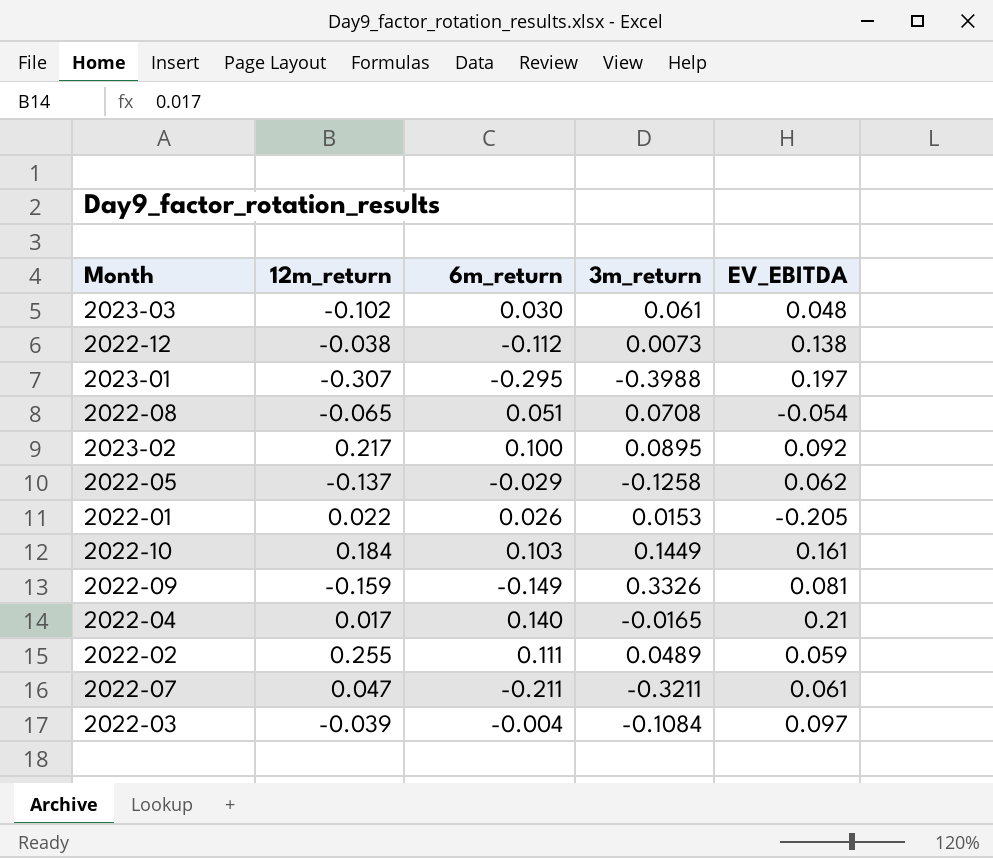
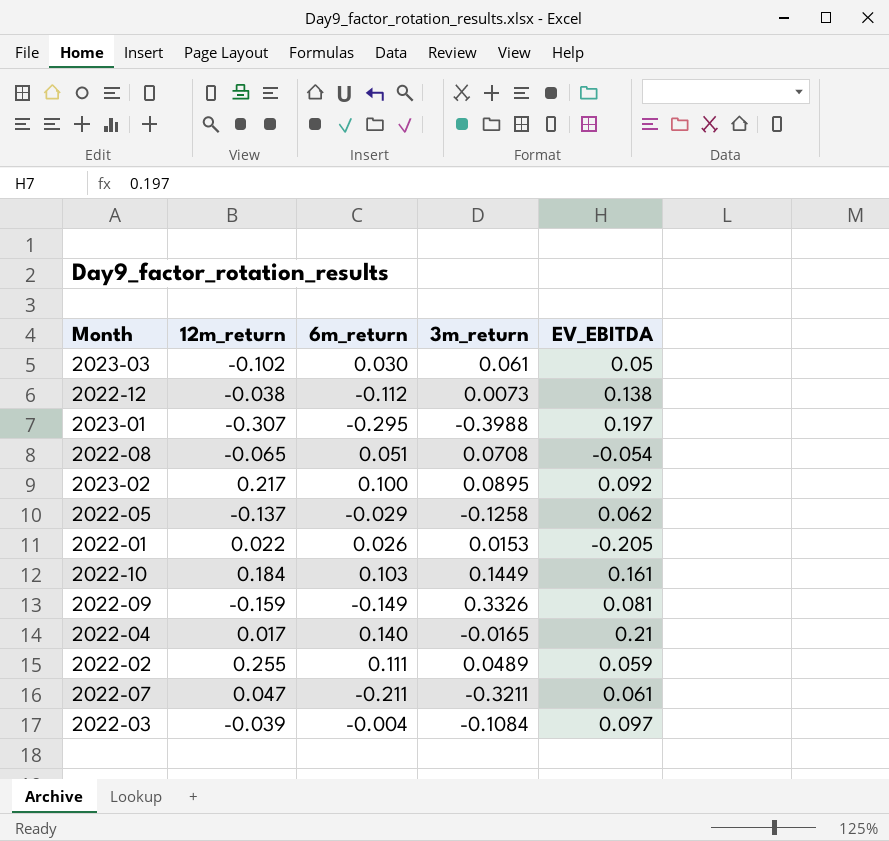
2023-03 | EV_EBITDA: 0.048 -> 0.05

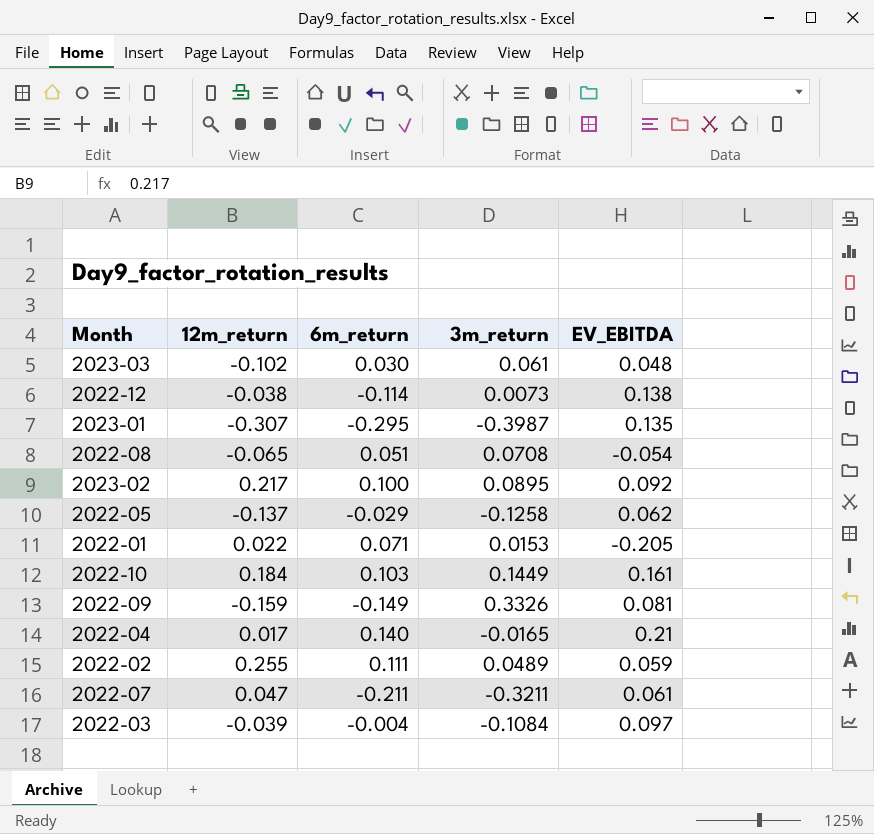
2023-03 | EV_EBITDA: 0.05 -> 0.048
2022-12 | 6m_return: -0.112 -> -0.114
2023-01 | 3m_return: -0.3988 -> -0.3987
2023-01 | EV_EBITDA: 0.197 -> 0.135
2022-01 | 6m_return: 0.026 -> 0.071

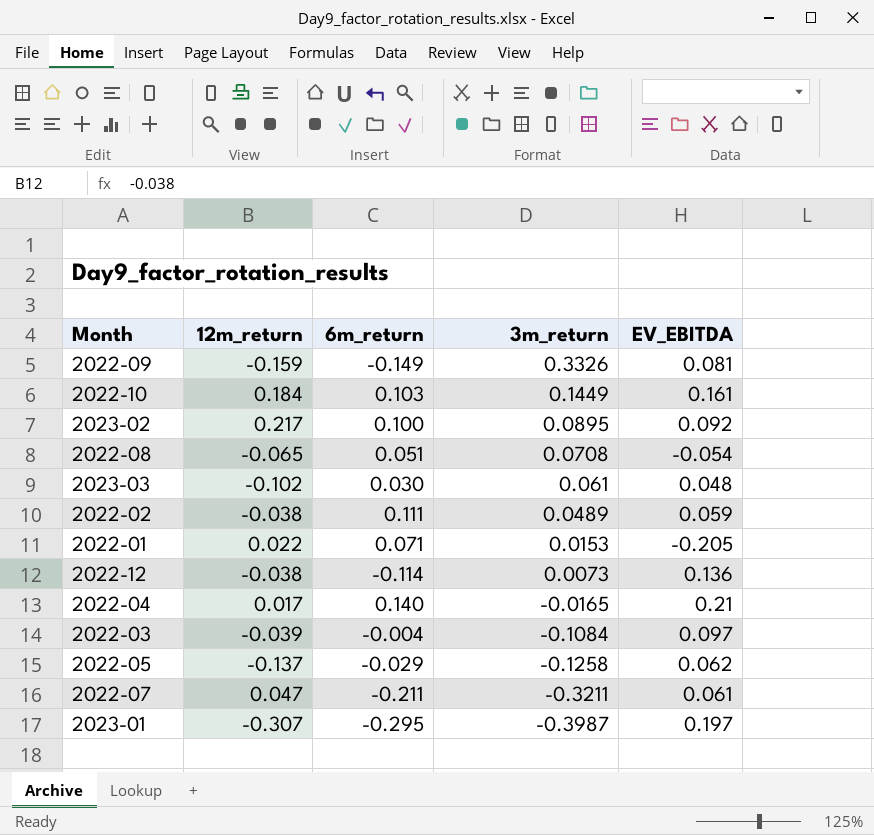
row order: none -> 3m_return descending
2022-02 | 12m_return: 0.255 -> -0.038
2022-12 | EV_EBITDA: 0.138 -> 0.136
2023-01 | EV_EBITDA: 0.135 -> 0.197

